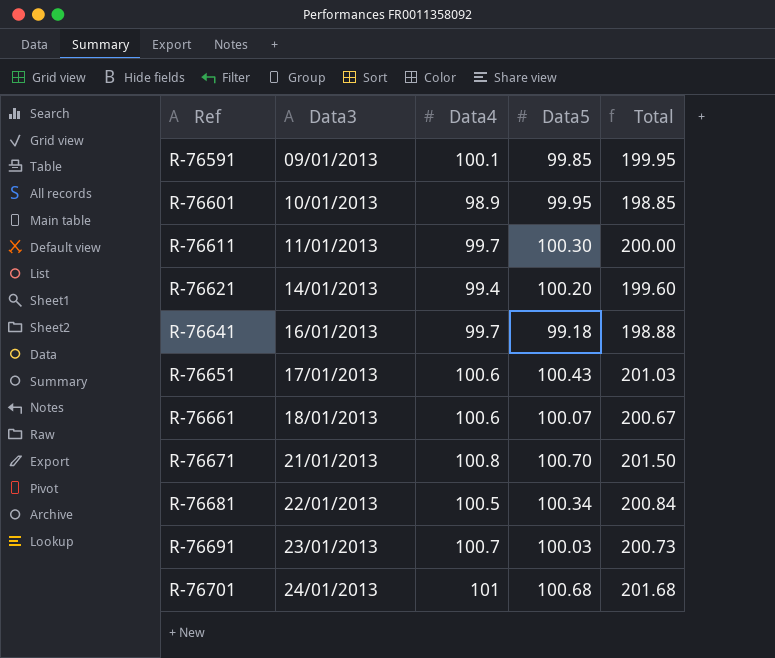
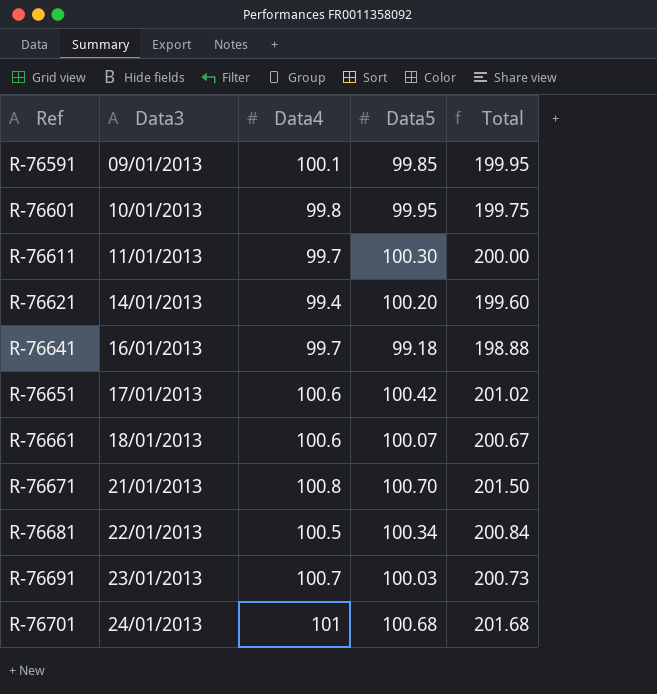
R-76601 | Data4: 98.9 -> 99.8
R-76601 | Total: 198.85 -> 199.75
R-76651 | Data5: 100.43 -> 100.42
R-76651 | Total: 201.03 -> 201.02

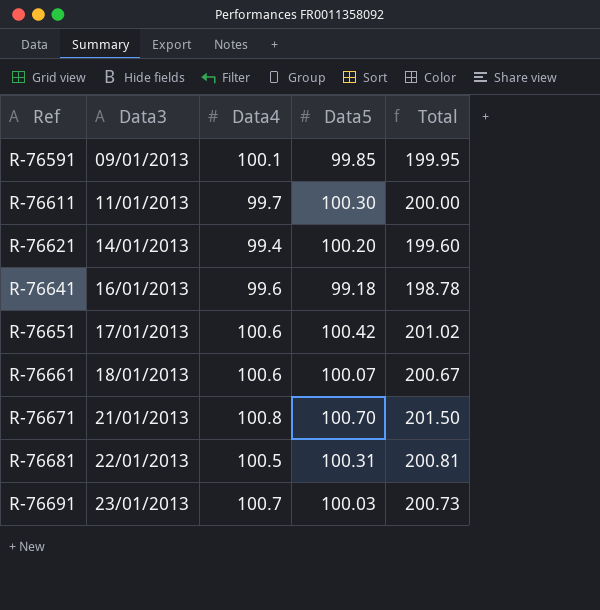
row R-76601: 10/01/2013 | 99.8 | 99.95 | 199.75 -> none
row R-76701: 24/01/2013 | 101 | 100.68 | 201.68 -> none
R-76641 | Data4: 99.7 -> 99.6
R-76641 | Total: 198.88 -> 198.78
R-76681 | Data5: 100.34 -> 100.31
R-76681 | Total: 200.84 -> 200.81

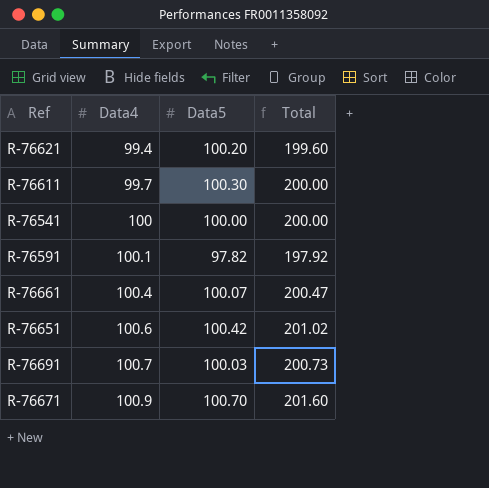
row order: Ref ascending -> Data4 ascending
column Data3 | position: 2 -> none
row R-76641: 16/01/2013 | 99.6 | 99.18 | 198.78 -> none
row R-76681: 22/01/2013 | 100.5 | 100.31 | 200.81 -> none
row R-76541: none -> 100 | 100.00 | 200.00
R-76591 | Data5: 99.85 -> 97.82
R-76591 | Total: 199.95 -> 197.92
R-76661 | Data4: 100.6 -> 100.4
R-76661 | Total: 200.67 -> 200.47
R-76671 | Data4: 100.8 -> 100.9
R-76671 | Total: 201.50 -> 201.60

